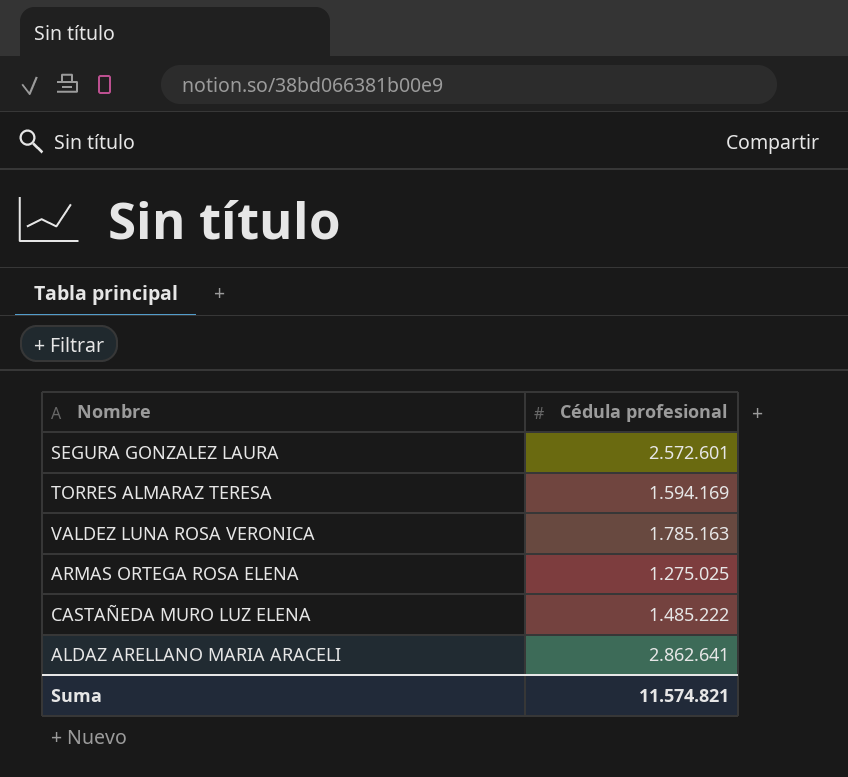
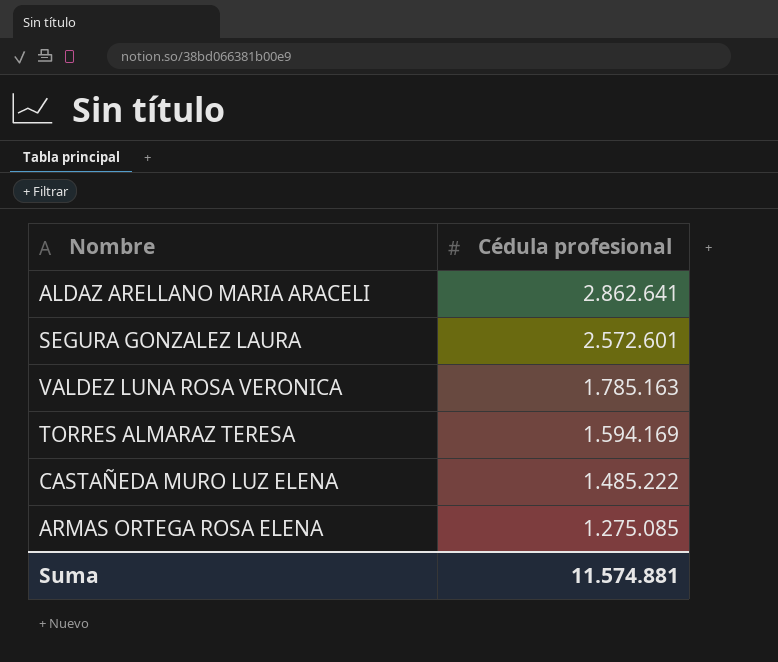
row order: none -> Cédula profesional descending
ARMAS ORTEGA ROSA ELENA | Cédula profesional: 1.275.025 -> 1.275.085
Suma | Cédula profesional: 11.574.821 -> 11.574.881

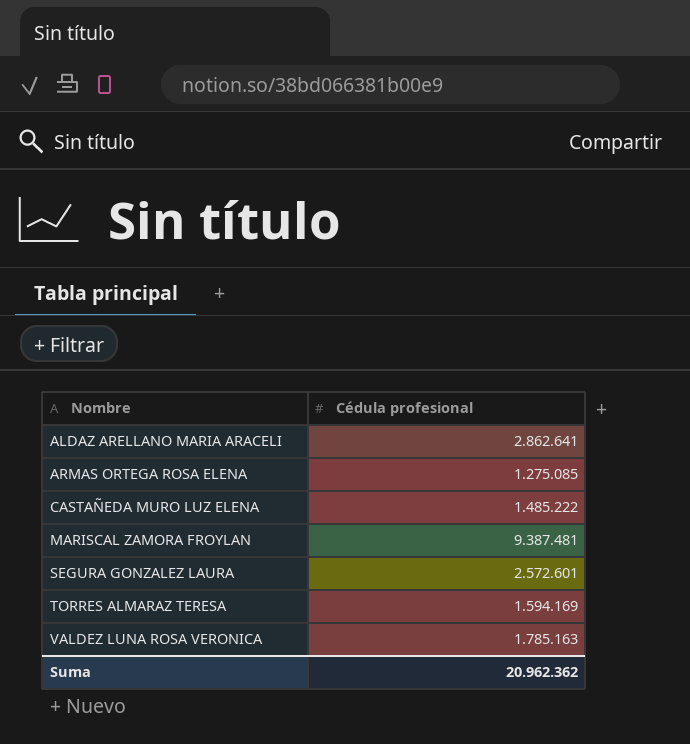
row order: Cédula profesional descending -> Nombre ascending
row MARISCAL ZAMORA FROYLAN: none -> 9.387.481
Suma | Cédula profesional: 11.574.881 -> 20.962.362

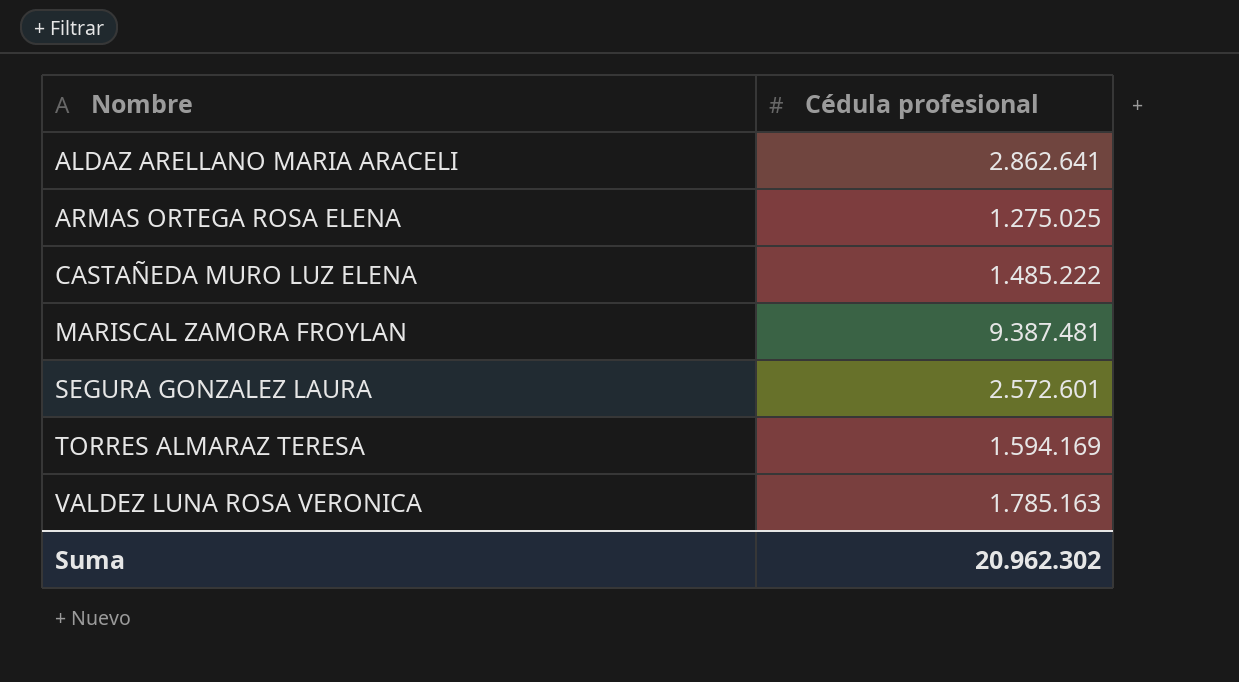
ARMAS ORTEGA ROSA ELENA | Cédula profesional: 1.275.085 -> 1.275.025
Suma | Cédula profesional: 20.962.362 -> 20.962.302

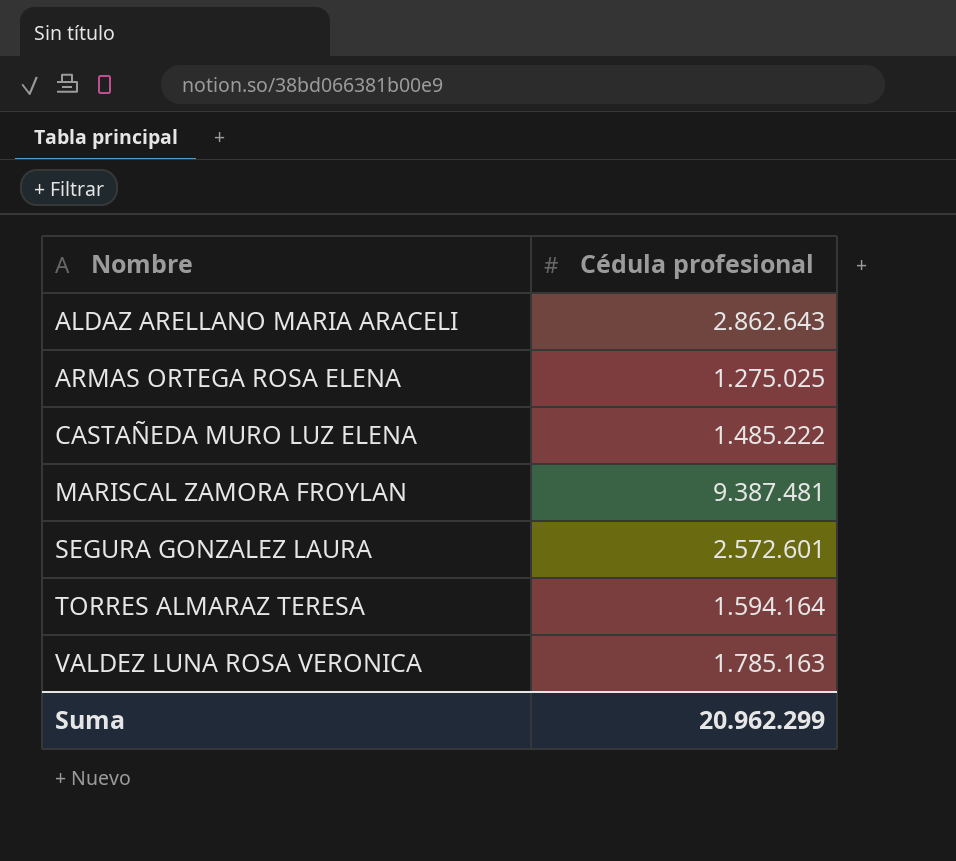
ALDAZ ARELLANO MARIA ARACELI | Cédula profesional: 2.862.641 -> 2.862.643
TORRES ALMARAZ TERESA | Cédula profesional: 1.594.169 -> 1.594.164
Suma | Cédula profesional: 20.962.302 -> 20.962.299

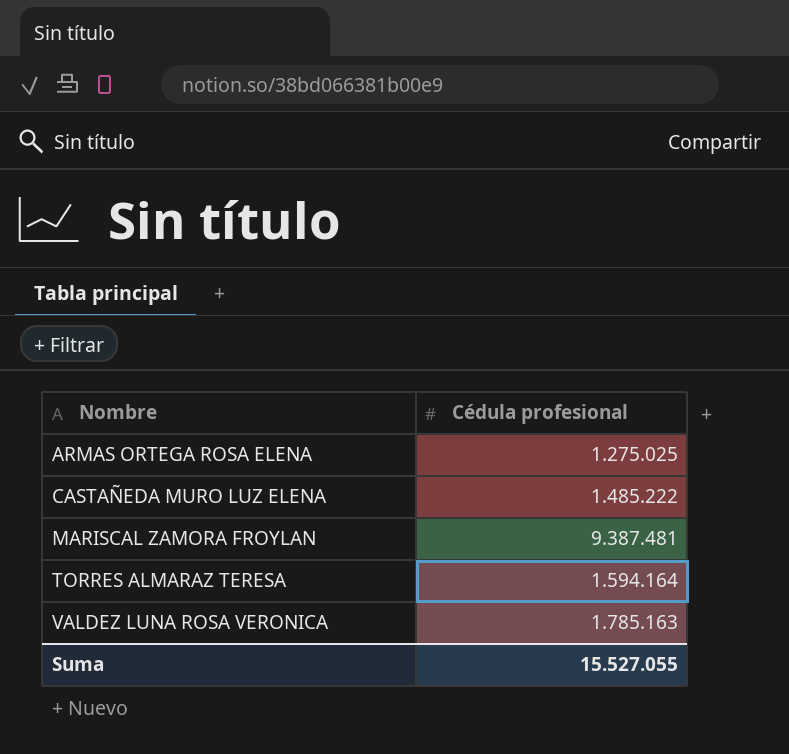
row ALDAZ ARELLANO MARIA ARACELI: 2.862.643 -> none
row SEGURA GONZALEZ LAURA: 2.572.601 -> none
Suma | Cédula profesional: 20.962.299 -> 15.527.055

